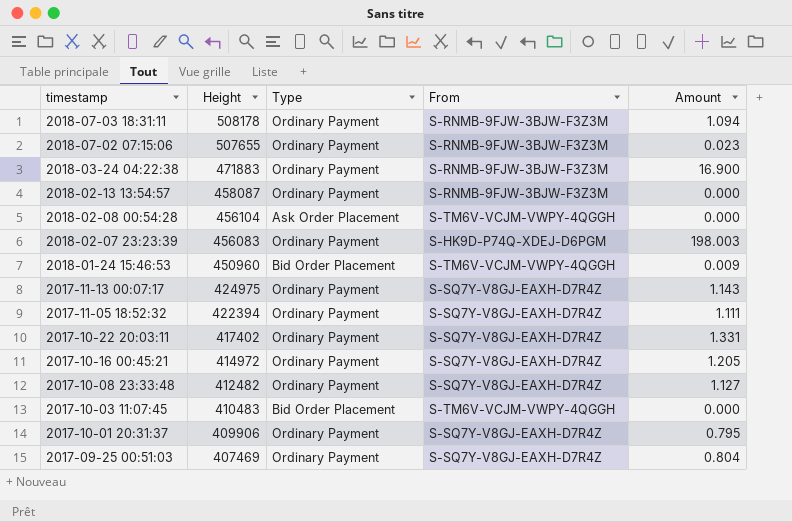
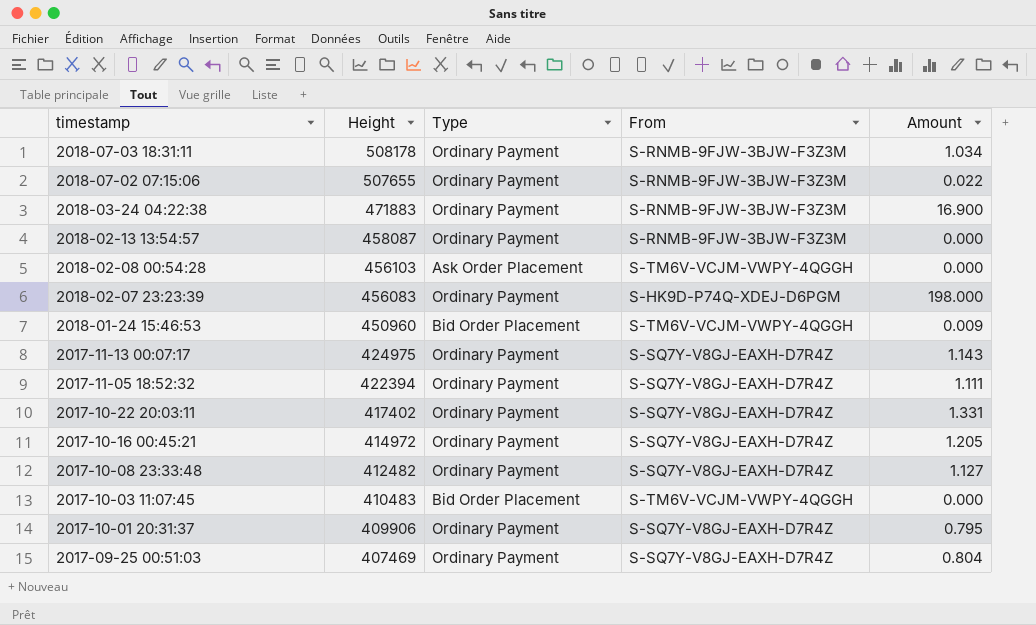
2018-07-03 18:31:11 | Amount: 1.094 -> 1.034
2018-07-02 07:15:06 | Amount: 0.023 -> 0.022
2018-02-08 00:54:28 | Height: 456104 -> 456103
2018-02-07 23:23:39 | Amount: 198.003 -> 198.000

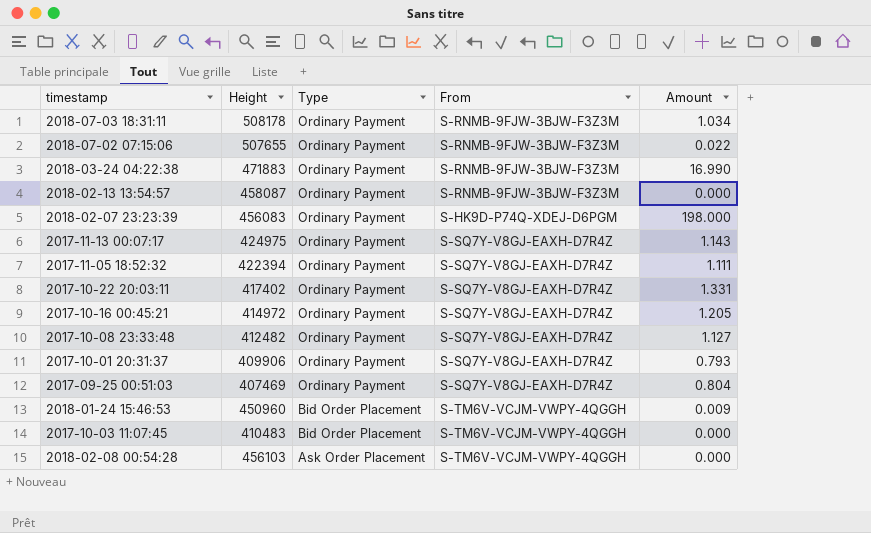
row order: timestamp descending -> Type descending
2018-03-24 04:22:38 | Amount: 16.900 -> 16.990
2017-10-01 20:31:37 | Amount: 0.795 -> 0.793

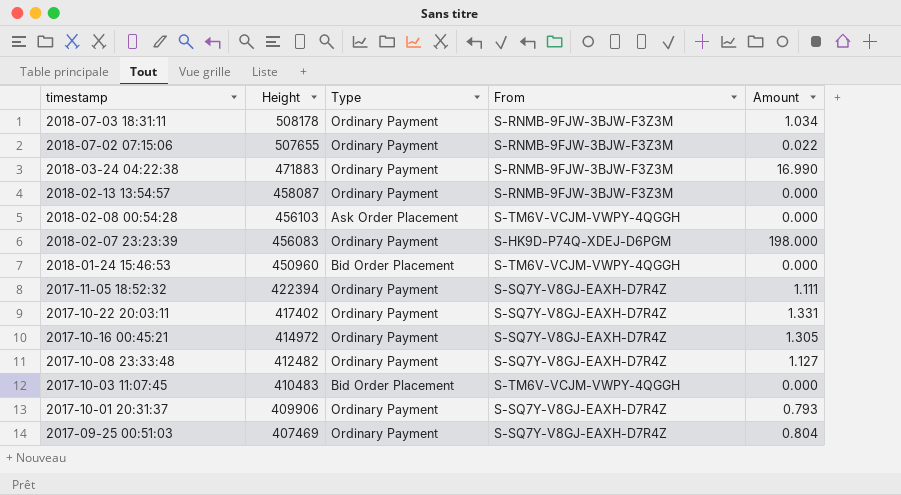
row order: Type descending -> timestamp descending
row 2017-11-13 00:07:17: 424975 | Ordinary Payment | S-SQ7Y-V8GJ-EAXH-D7R4Z | 1.143 -> none
2018-01-24 15:46:53 | Amount: 0.009 -> 0.000
2017-10-16 00:45:21 | Amount: 1.205 -> 1.305

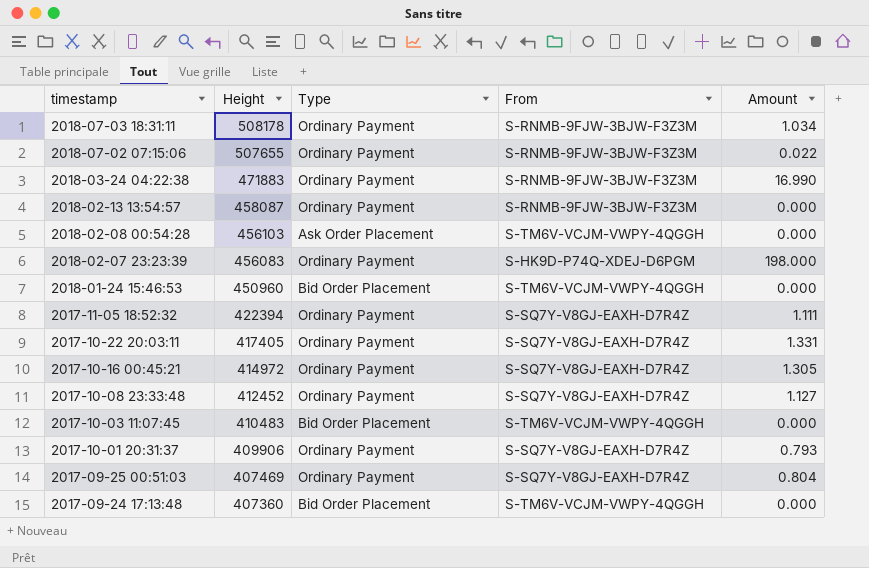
2017-10-22 20:03:11 | Height: 417402 -> 417405
2017-10-08 23:33:48 | Height: 412482 -> 412452
row 2017-09-24 17:13:48: none -> 407360 | Bid Order Placement | S-TM6V-VCJM-VWPY-4QGGH | 0.000

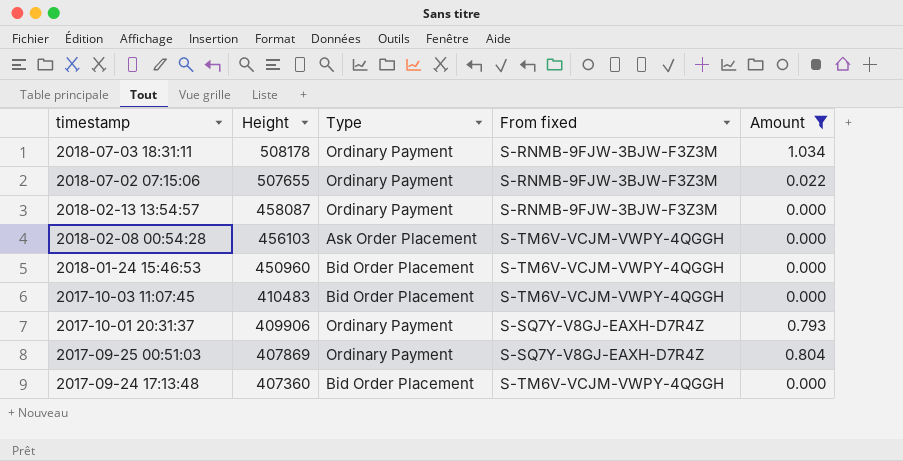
filter: none -> Amount <= 1.034
column name: From -> From fixed
2017-09-25 00:51:03 | Height: 407469 -> 407869

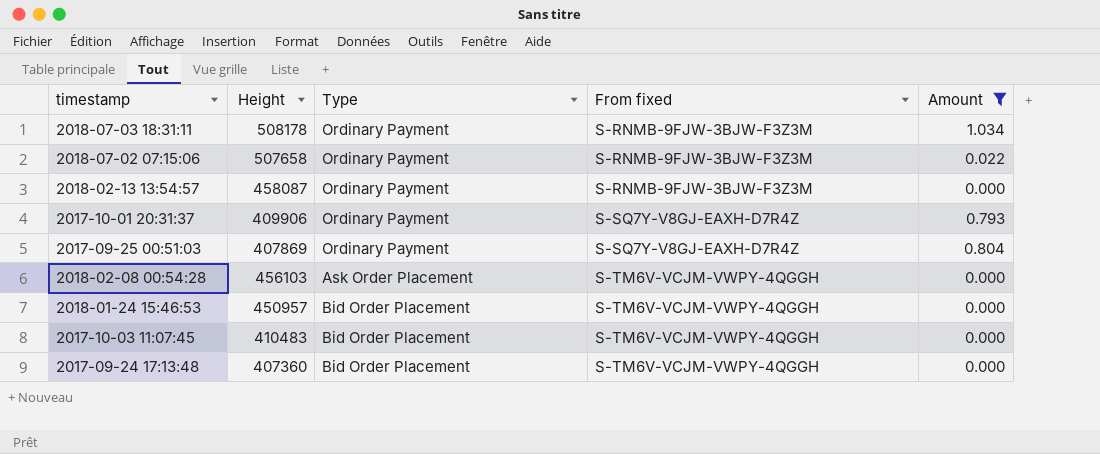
row order: timestamp descending -> From fixed ascending
2018-07-02 07:15:06 | Height: 507655 -> 507658
2018-01-24 15:46:53 | Height: 450960 -> 450957

